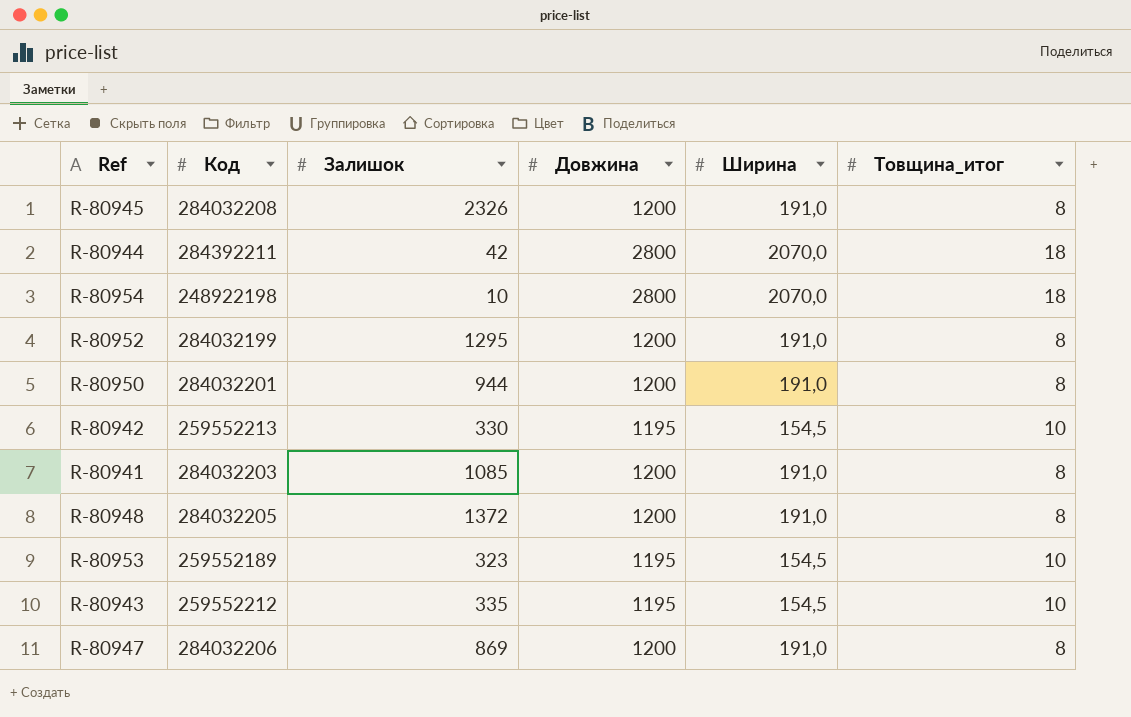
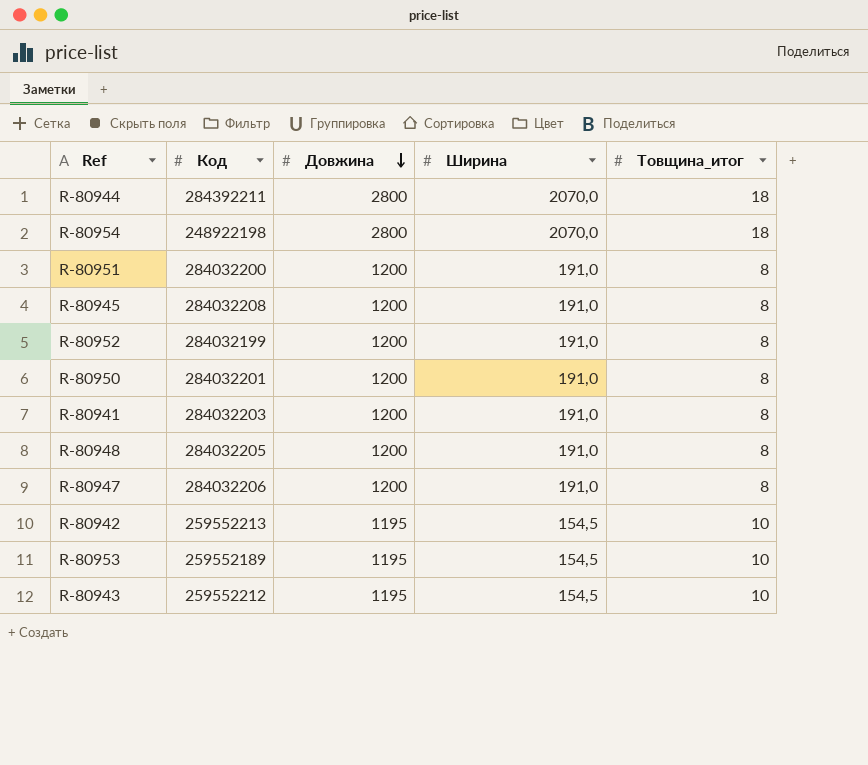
row order: none -> Довжина descending
column Залишок | position: 3 -> none
row R-80951: none -> 284032200 | 1200 | 191,0 | 8

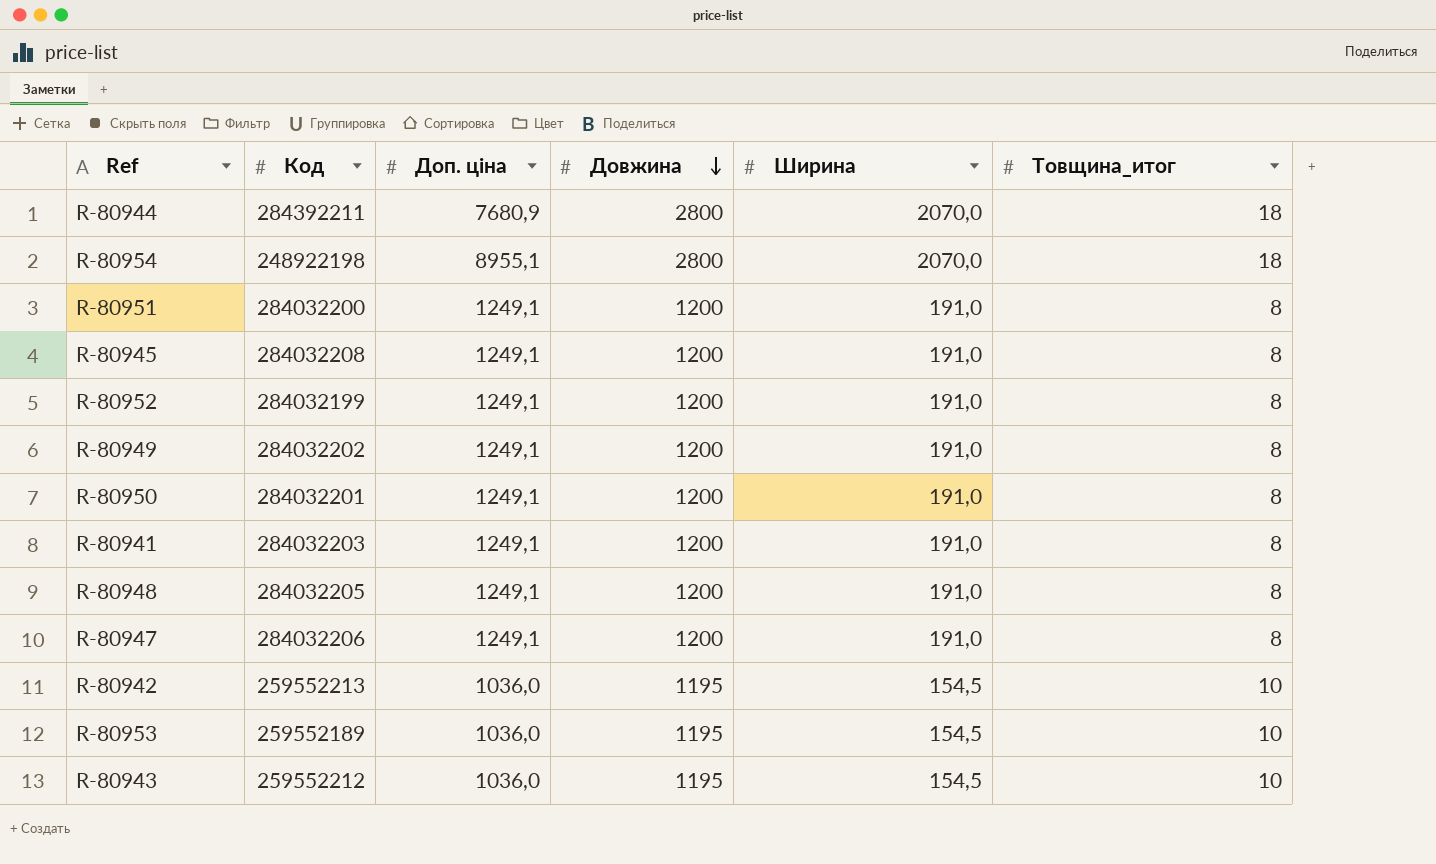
column Доп. ціна | position: none -> 3
row R-80949: none -> 284032202 | 1249,1 | 1200 | 191,0 | 8

